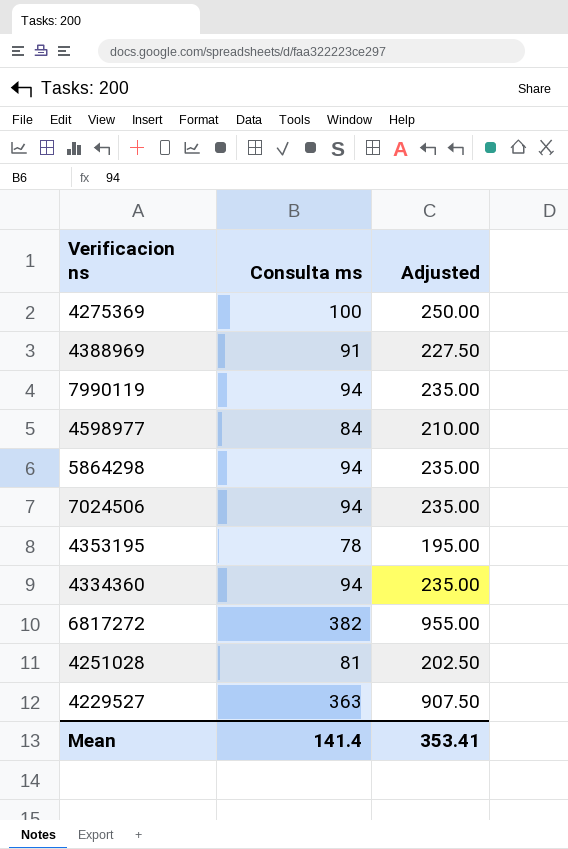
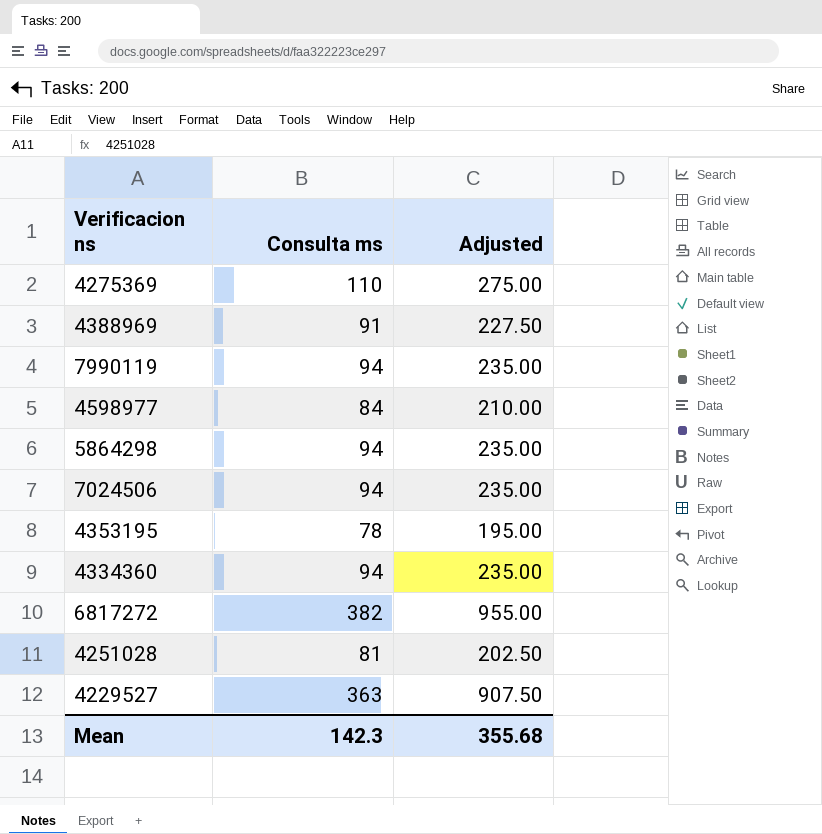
4275369 | Consulta ms: 100 -> 110
4275369 | Adjusted: 250.00 -> 275.00
Mean | Consulta ms: 141.4 -> 142.3
Mean | Adjusted: 353.41 -> 355.68

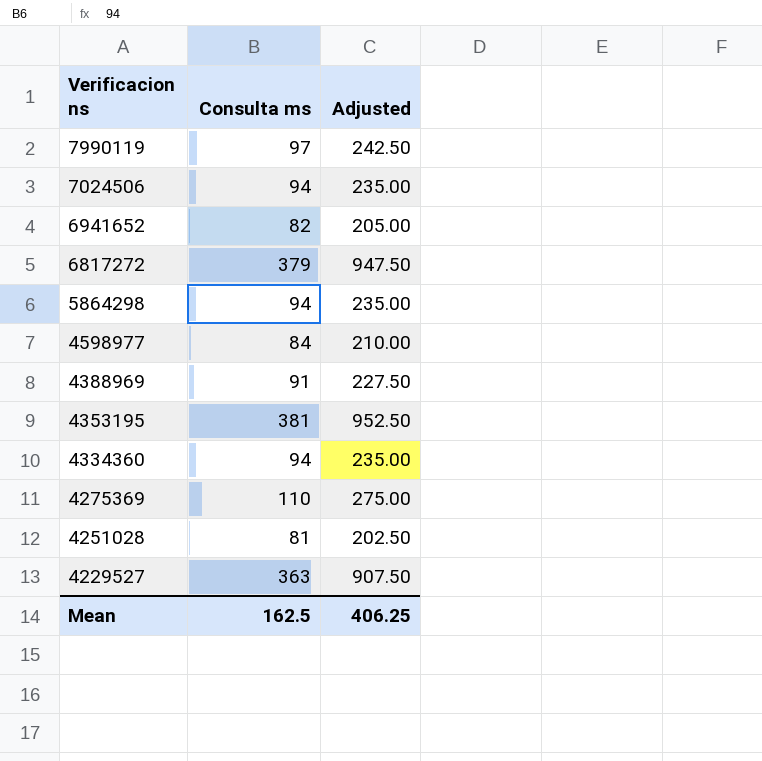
row order: none -> Verificacion ns descending
7990119 | Consulta ms: 94 -> 97
7990119 | Adjusted: 235.00 -> 242.50
row 6941652: none -> 82 | 205.00
6817272 | Consulta ms: 382 -> 379
6817272 | Adjusted: 955.00 -> 947.50
4353195 | Consulta ms: 78 -> 381
4353195 | Adjusted: 195.00 -> 952.50
Mean | Consulta ms: 142.3 -> 162.5
Mean | Adjusted: 355.68 -> 406.25

